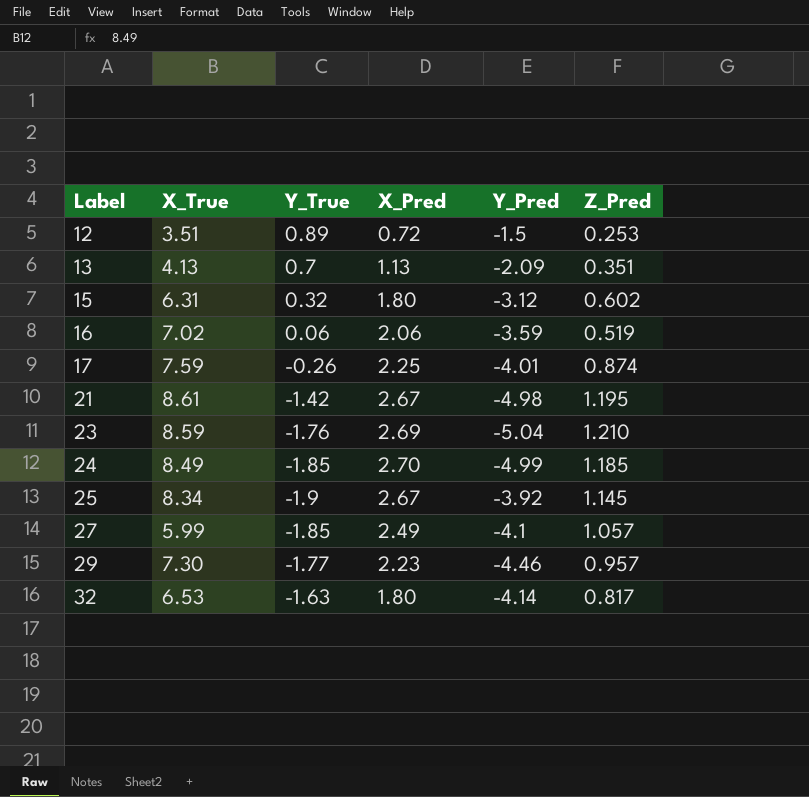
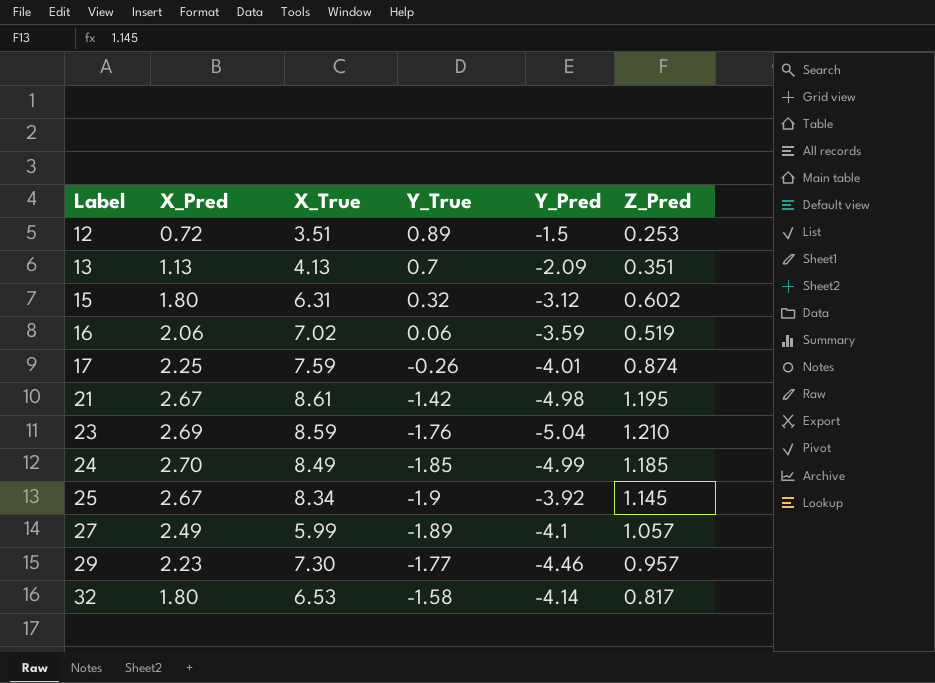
column X_Pred | position: 4 -> 2
27 | Y_True: -1.85 -> -1.89
32 | Y_True: -1.63 -> -1.58

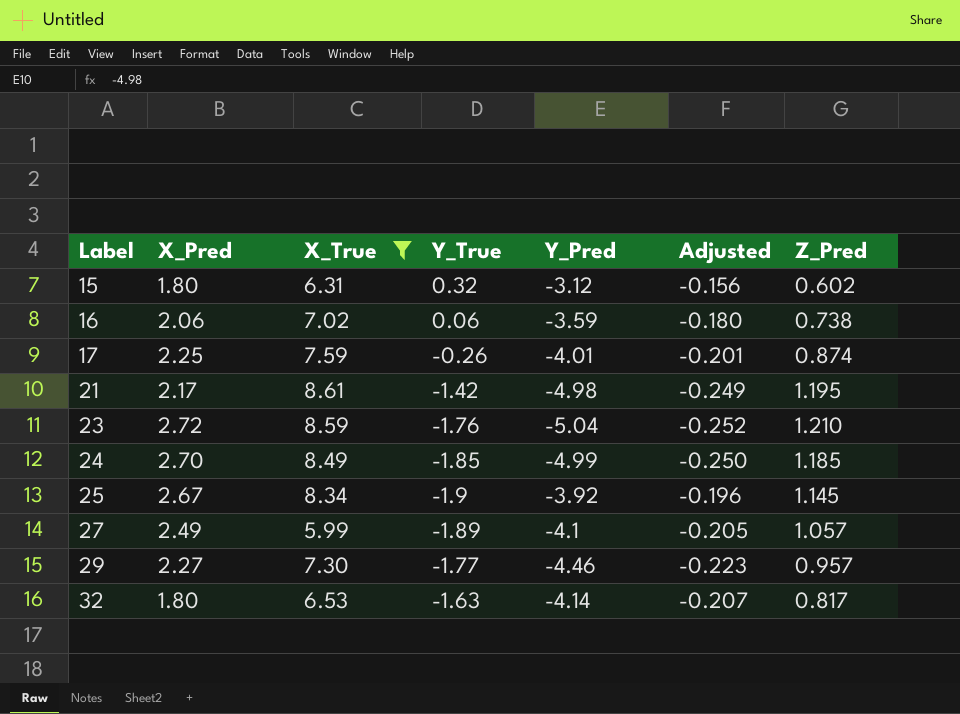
filter: none -> X_True >= 5.99
column Adjusted | formula: none -> [Y_Pred] * 0.05
16 | Z_Pred: 0.519 -> 0.738
21 | X_Pred: 2.67 -> 2.17
23 | X_Pred: 2.69 -> 2.72
29 | X_Pred: 2.23 -> 2.27
32 | Y_True: -1.58 -> -1.63

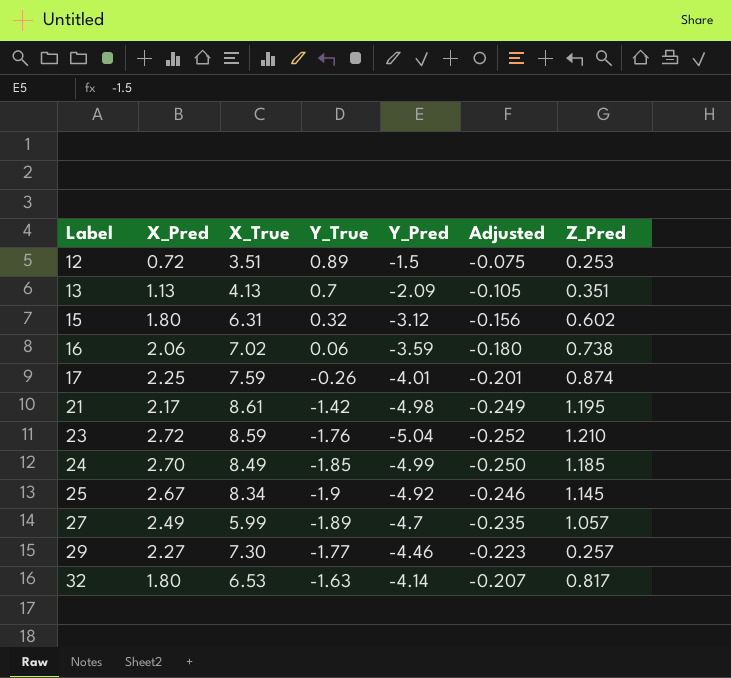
filter: X_True >= 5.99 -> none
25 | Y_Pred: -3.92 -> -4.92
25 | Adjusted: -0.196 -> -0.246
27 | Y_Pred: -4.1 -> -4.7
27 | Adjusted: -0.205 -> -0.235
29 | Z_Pred: 0.957 -> 0.257

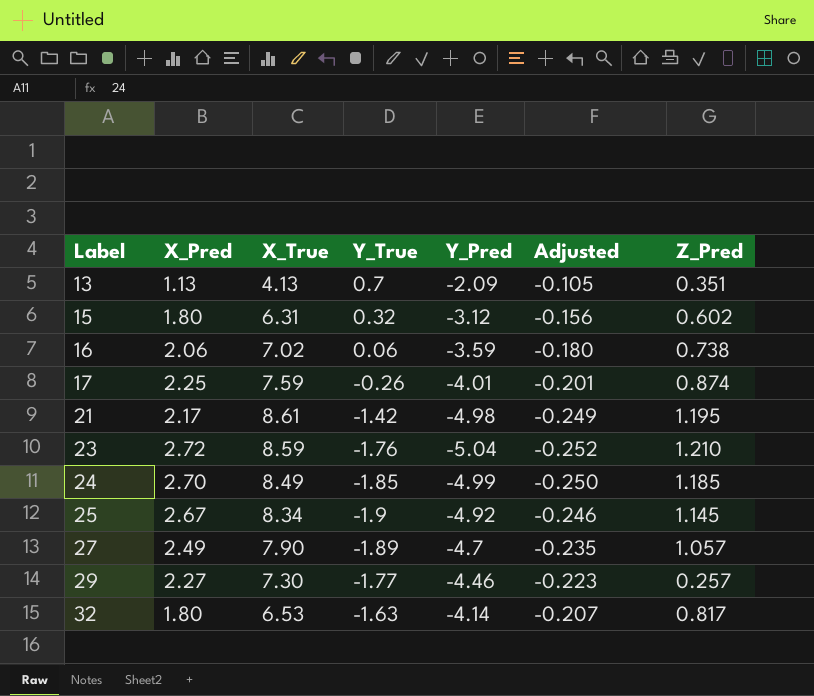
row 12: 0.72 | 3.51 | 0.89 | -1.5 | -0.075 | 0.253 -> none
27 | X_True: 5.99 -> 7.90

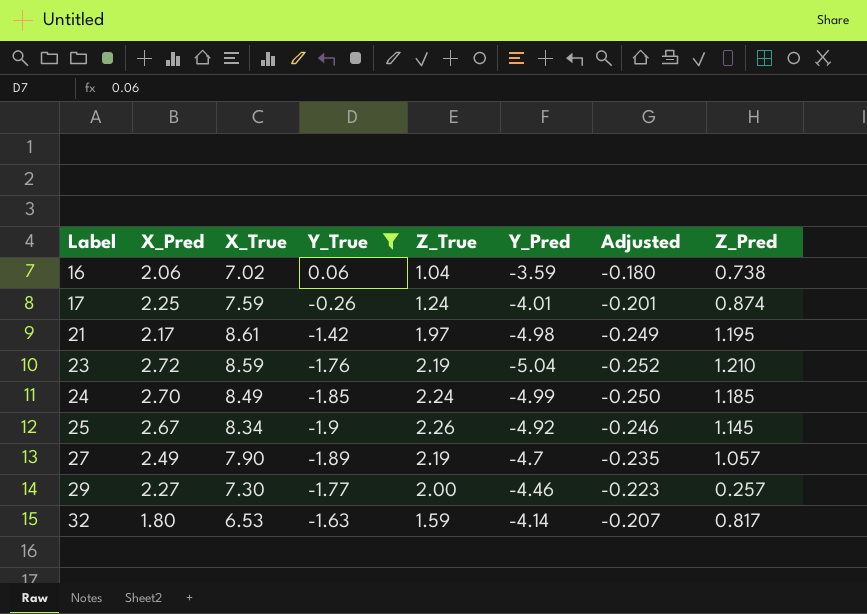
filter: none -> Y_True <= 0.06
column Z_True | position: none -> 5

